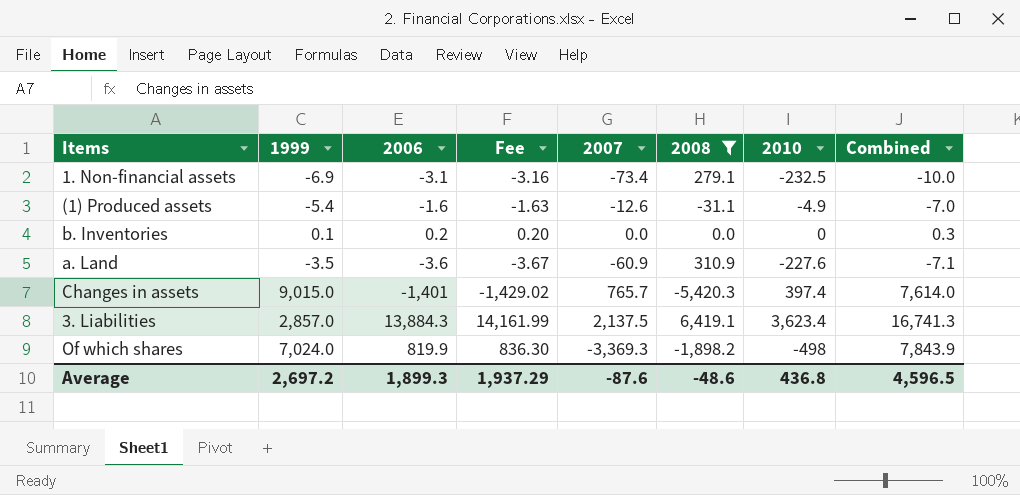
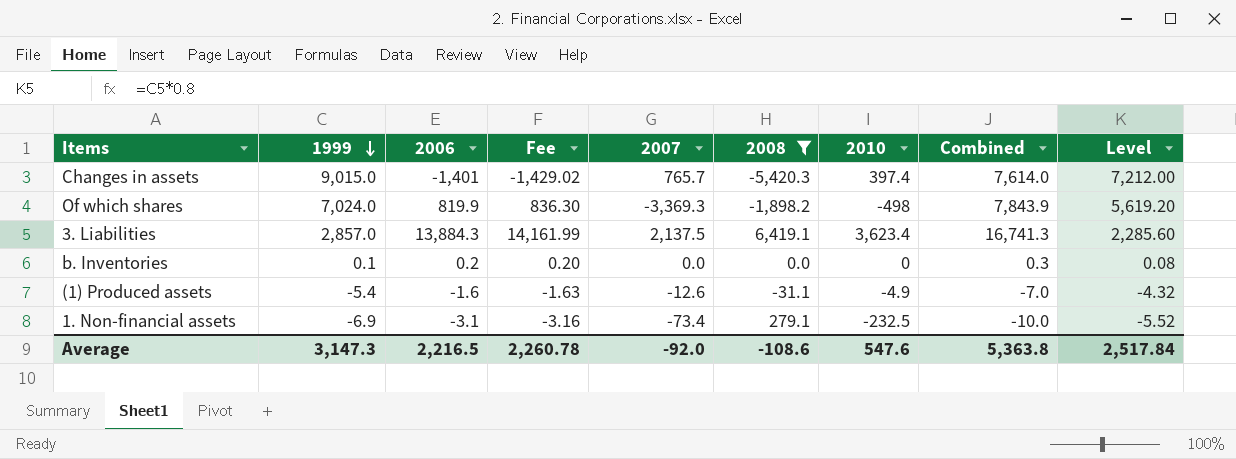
row order: none -> 1999 descending
column Level | formula: none -> [1999] * 0.8
row a. Land: -3.5 | -3.6 | -3.67 | -60.9 | 310.9 | -227.6 | -7.1 -> none
Average | 1999: 2,697.2 -> 3,147.3
Average | 2006: 1,899.3 -> 2,216.5
Average | Fee: 1,937.29 -> 2,260.78
Average | 2007: -87.6 -> -92.0
Average | 2008: -48.6 -> -108.6
Average | 2010: 436.8 -> 547.6
Average | Combined: 4,596.5 -> 5,363.8

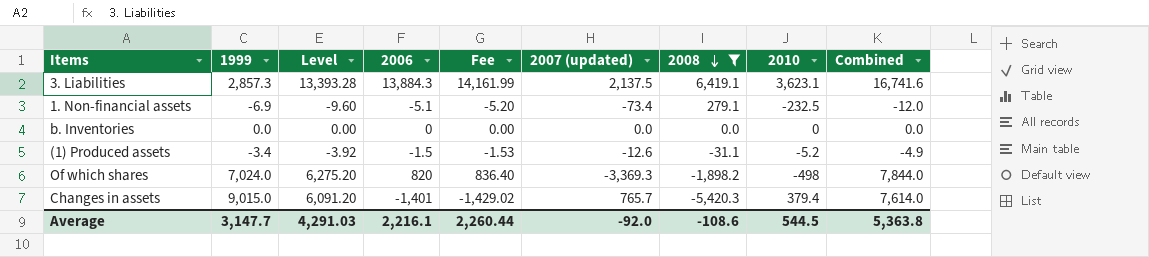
row order: 1999 descending -> 2008 descending
column Level | formula: [1999] * 0.8 -> [Combined] * 0.8
column Level | position: 9 -> 3
column name: 2007 -> 2007 (updated)
3. Liabilities | 1999: 2,857.0 -> 2,857.3
3. Liabilities | 2010: 3,623.4 -> 3,623.1
3. Liabilities | Combined: 16,741.3 -> 16,741.6
1. Non-financial assets | 2006: -3.1 -> -5.1
1. Non-financial assets | Fee: -3.16 -> -5.20
1. Non-financial assets | Combined: -10.0 -> -12.0
b. Inventories | 1999: 0.1 -> 0.0
b. Inventories | 2006: 0.2 -> 0
b. Inventories | Fee: 0.20 -> 0.00
b. Inventories | Combined: 0.3 -> 0.0
(1) Produced assets | 1999: -5.4 -> -3.4
(1) Produced assets | 2006: -1.6 -> -1.5
(1) Produced assets | Fee: -1.63 -> -1.53
(1) Produced assets | 2010: -4.9 -> -5.2
(1) Produced assets | Combined: -7.0 -> -4.9
Of which shares | 2006: 819.9 -> 820
Of which shares | Fee: 836.30 -> 836.40
Of which shares | Combined: 7,843.9 -> 7,844.0
Changes in assets | 2010: 397.4 -> 379.4
Average | 1999: 3,147.3 -> 3,147.7
Average | Level: 2,517.84 -> 4,291.03
Average | 2006: 2,216.5 -> 2,216.1
Average | Fee: 2,260.78 -> 2,260.44
Average | 2010: 547.6 -> 544.5

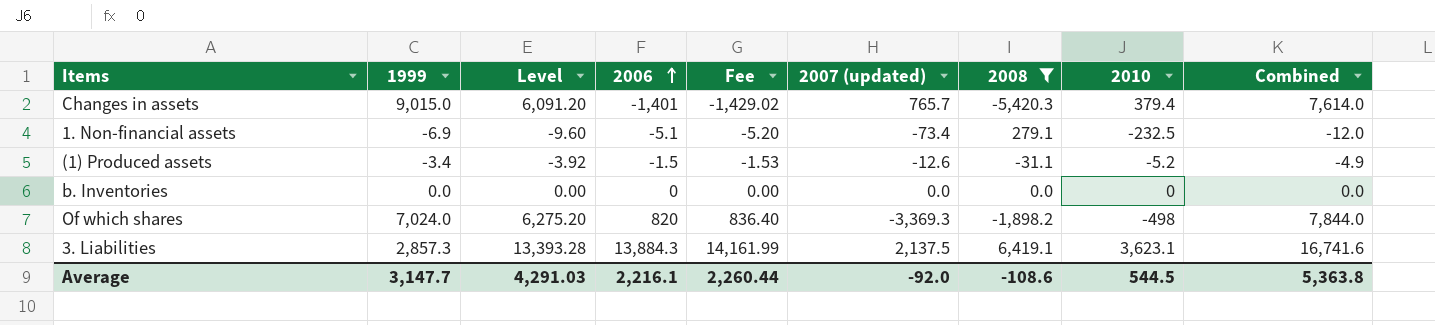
row order: 2008 descending -> 2006 ascending

